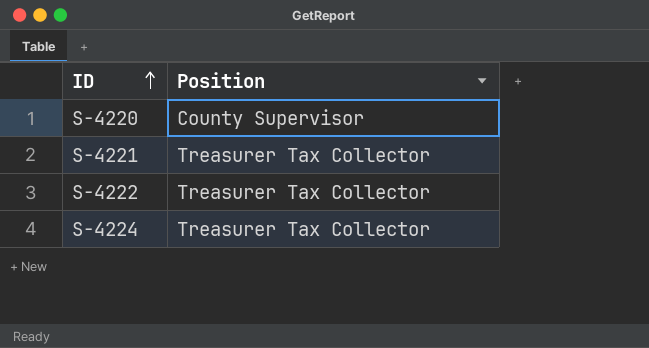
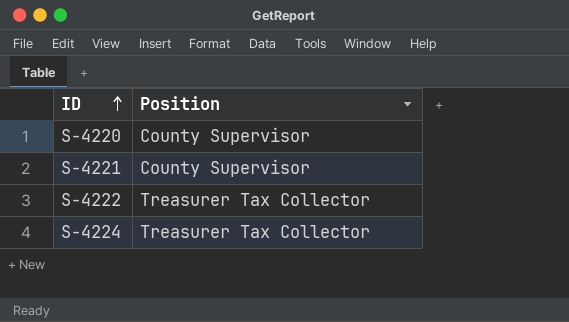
S-4221 | Position: Treasurer Tax Collector -> County Supervisor

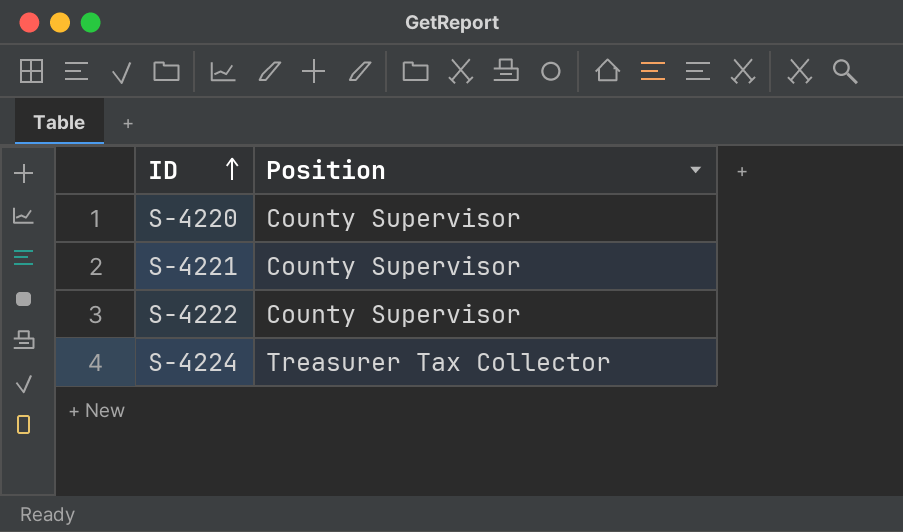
S-4222 | Position: Treasurer Tax Collector -> County Supervisor

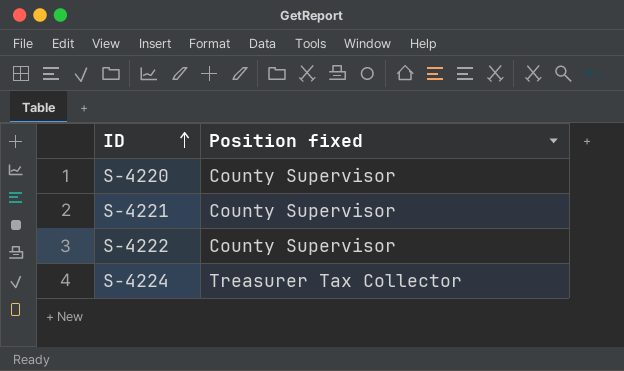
column name: Position -> Position fixed

